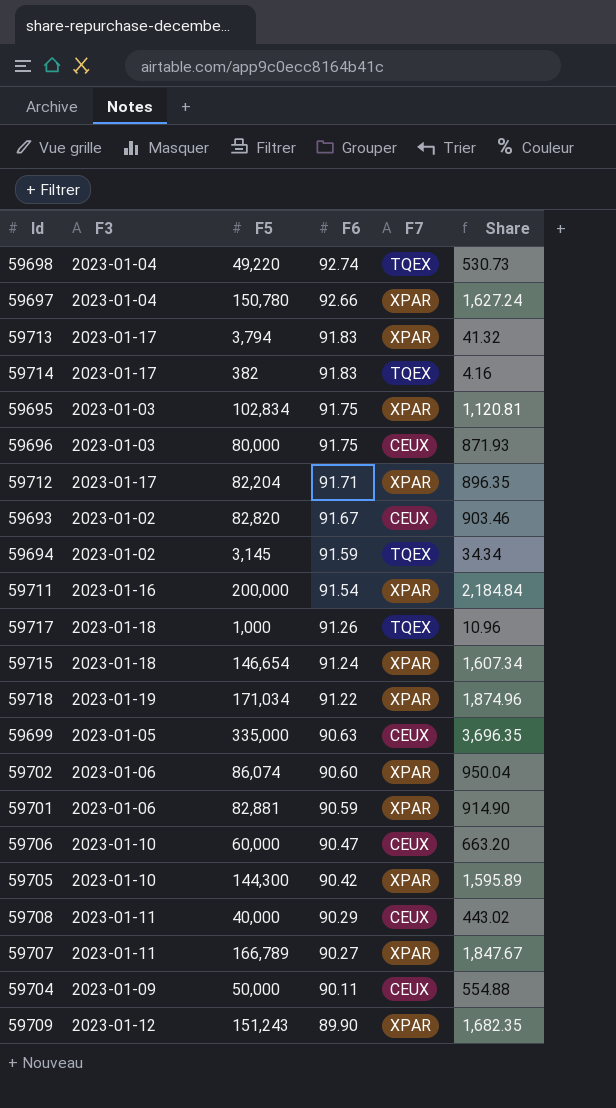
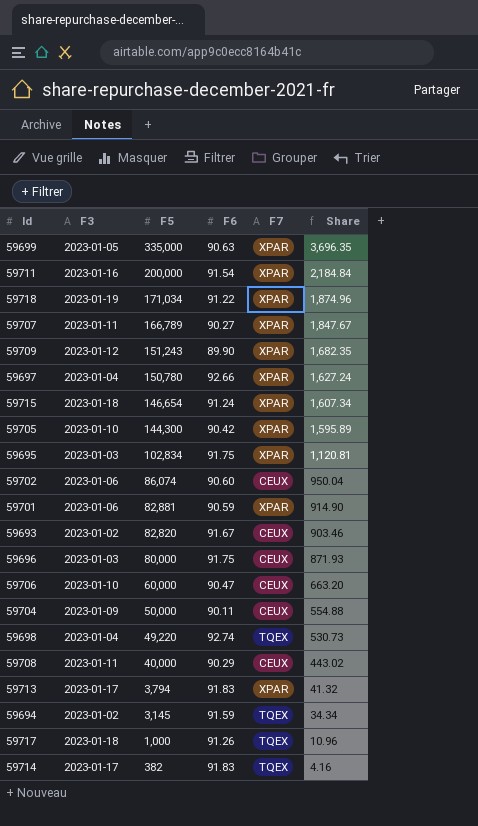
row order: F6 descending -> F5 descending
row 59712: 2023-01-17 | 82,204 | 91.71 | XPAR | 896.35 -> none
59699 | F7: CEUX -> XPAR
59702 | F7: XPAR -> CEUX

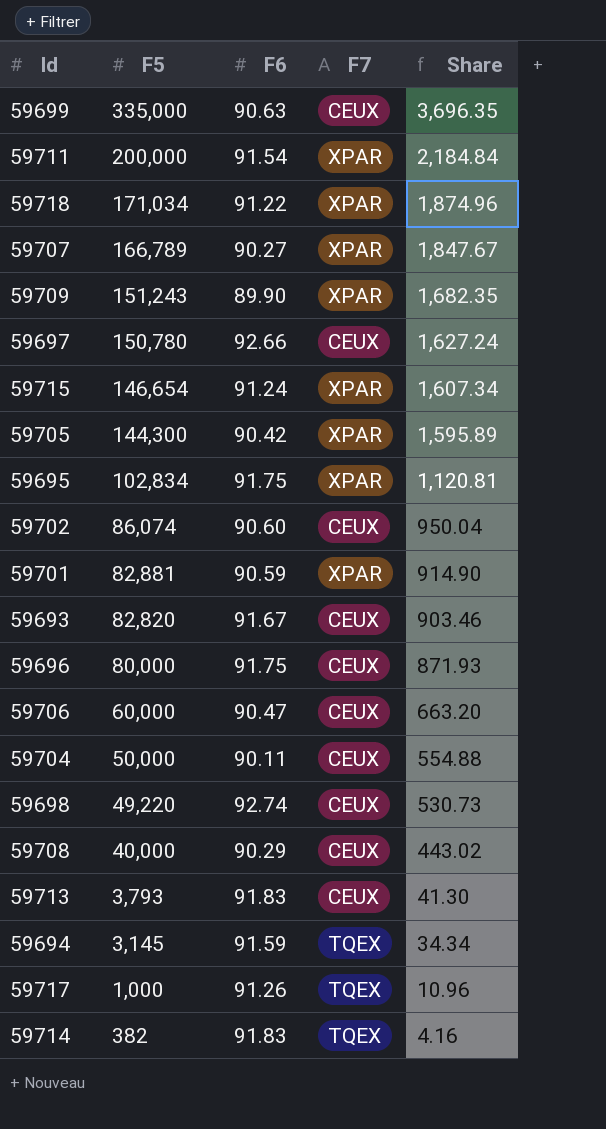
column F3 | position: 2 -> none
59699 | F7: XPAR -> CEUX
59697 | F7: XPAR -> CEUX
59698 | F7: TQEX -> CEUX
59713 | F5: 3,794 -> 3,793
59713 | F7: XPAR -> CEUX
59713 | Share: 41.32 -> 41.30

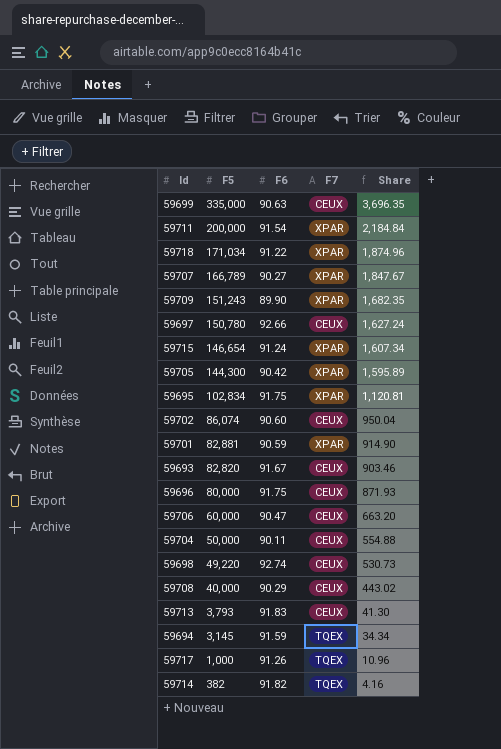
59714 | F6: 91.83 -> 91.82

